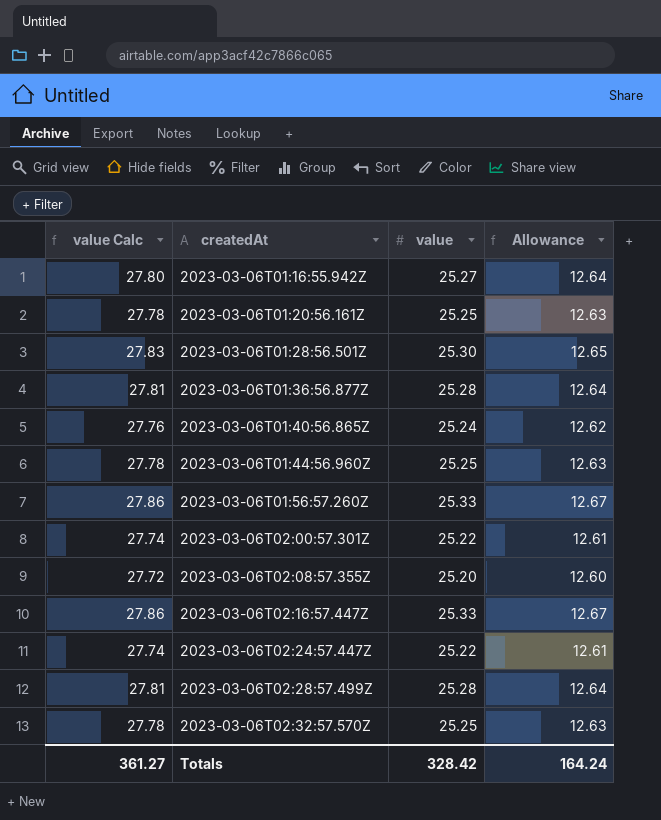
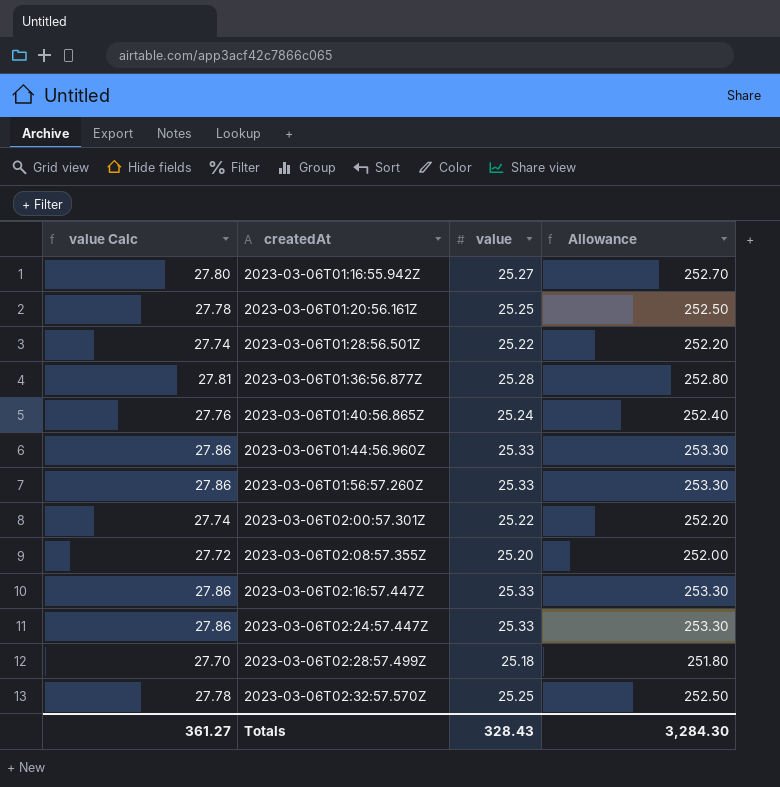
column Allowance | formula: [value] * 0.5 -> [value] * 10
2023-03-06T01:28:56.501Z | value Calc: 27.83 -> 27.74
2023-03-06T01:28:56.501Z | value: 25.30 -> 25.22
2023-03-06T01:44:56.960Z | value Calc: 27.78 -> 27.86
2023-03-06T01:44:56.960Z | value: 25.25 -> 25.33
2023-03-06T02:24:57.447Z | value Calc: 27.74 -> 27.86
2023-03-06T02:24:57.447Z | value: 25.22 -> 25.33
2023-03-06T02:28:57.499Z | value Calc: 27.81 -> 27.70
2023-03-06T02:28:57.499Z | value: 25.28 -> 25.18
Totals | value: 328.42 -> 328.43
Totals | Allowance: 164.24 -> 3,284.30

